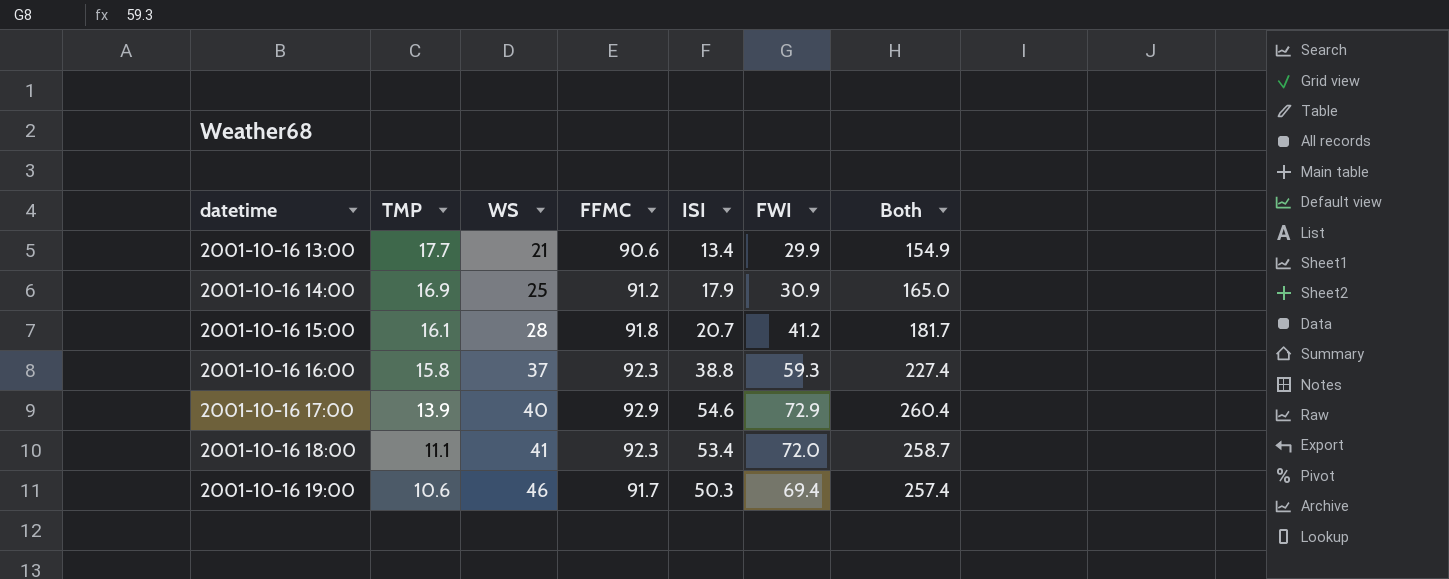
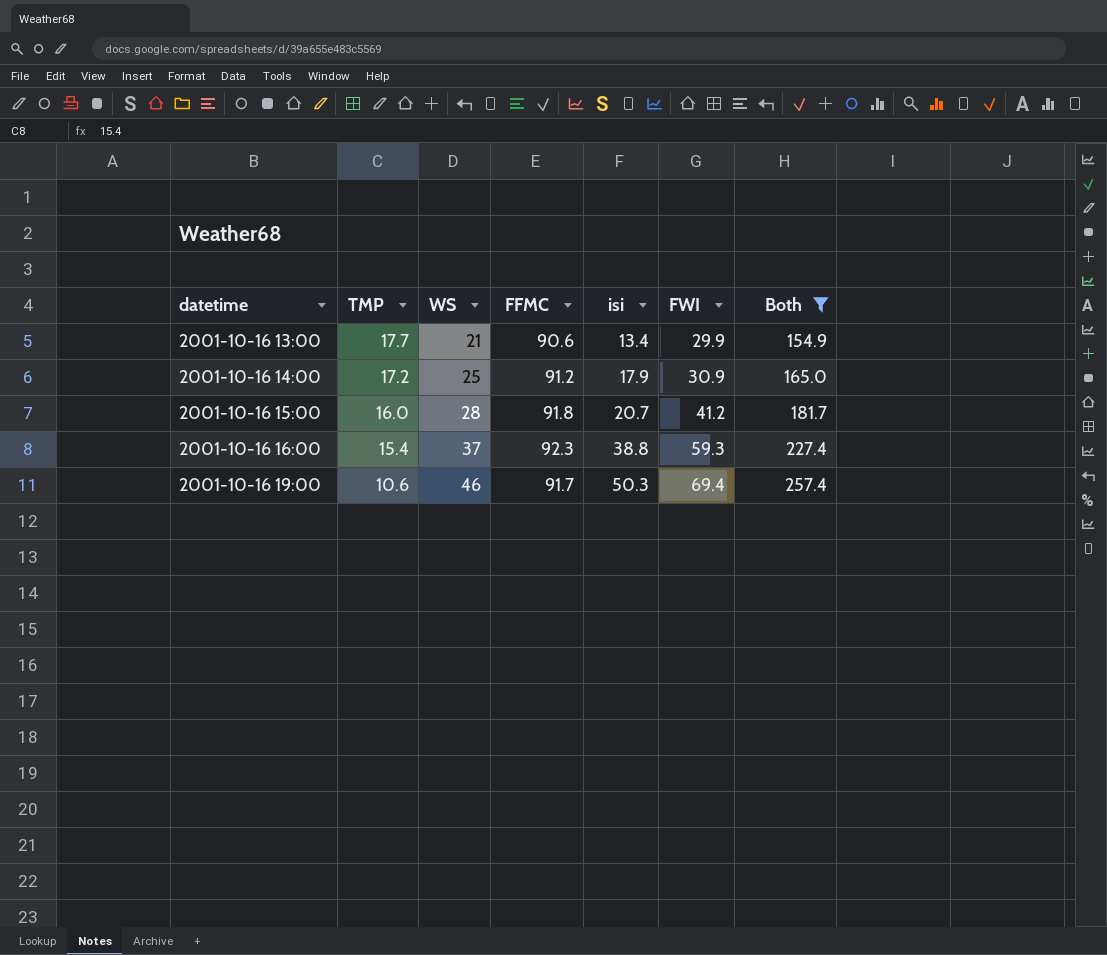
filter: none -> Both <= 257.4
column name: ISI -> isi
2001-10-16 14:00 | TMP: 16.9 -> 17.2
2001-10-16 15:00 | TMP: 16.1 -> 16.0
2001-10-16 16:00 | TMP: 15.8 -> 15.4

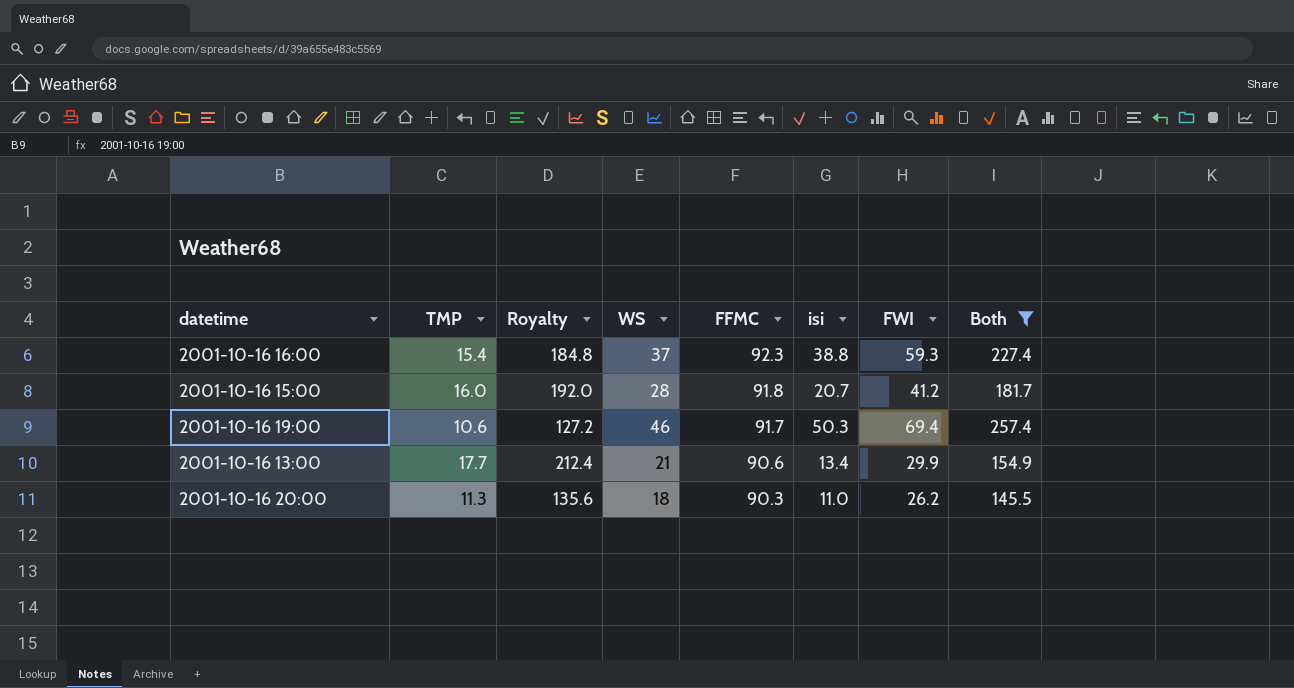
row order: datetime ascending -> FFMC descending
column Royalty | formula: none -> [TMP] * 12
row 2001-10-16 14:00: 17.2 | 25 | 91.2 | 17.9 | 30.9 | 165.0 -> none
row 2001-10-16 20:00: none -> 11.3 | 135.6 | 18 | 90.3 | 11.0 | 26.2 | 145.5

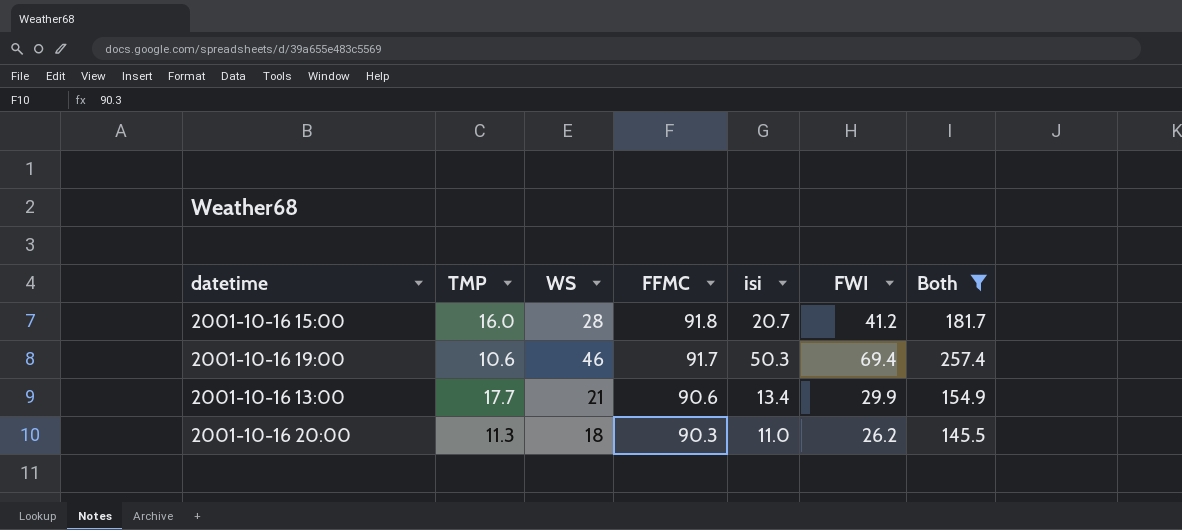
column Royalty | formula: [TMP] * 12 -> none
row 2001-10-16 16:00: 15.4 | 184.8 | 37 | 92.3 | 38.8 | 59.3 | 227.4 -> none

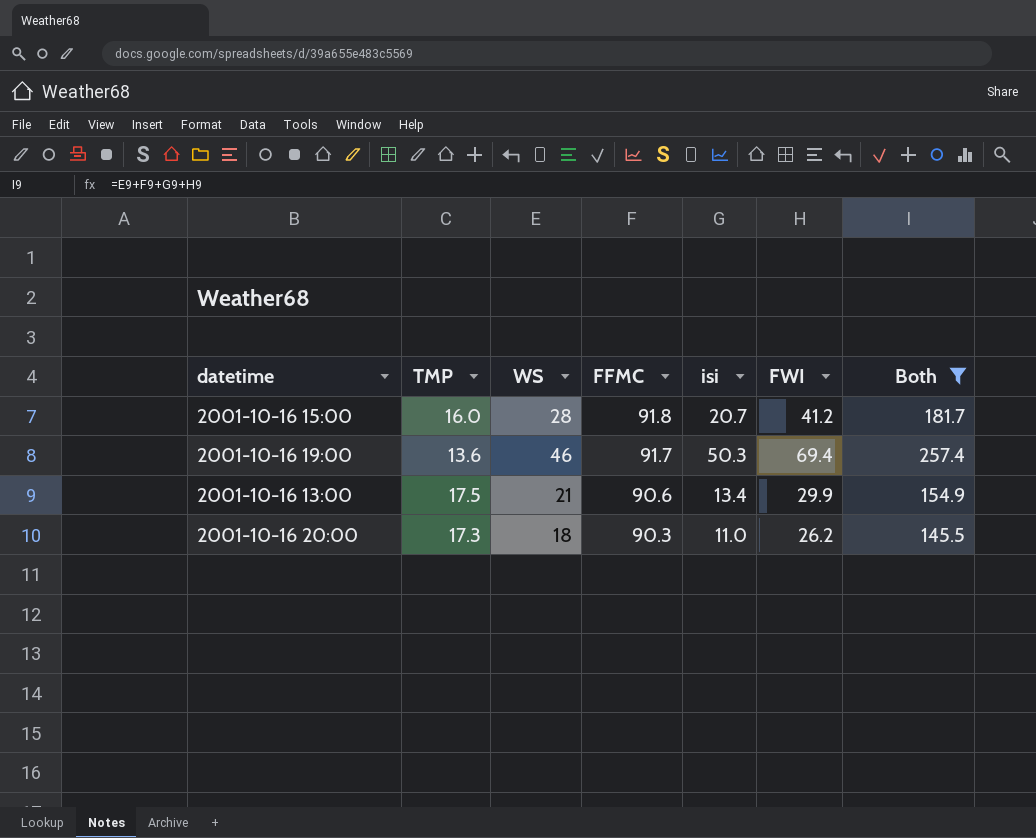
2001-10-16 19:00 | TMP: 10.6 -> 13.6
2001-10-16 13:00 | TMP: 17.7 -> 17.5
2001-10-16 20:00 | TMP: 11.3 -> 17.3

